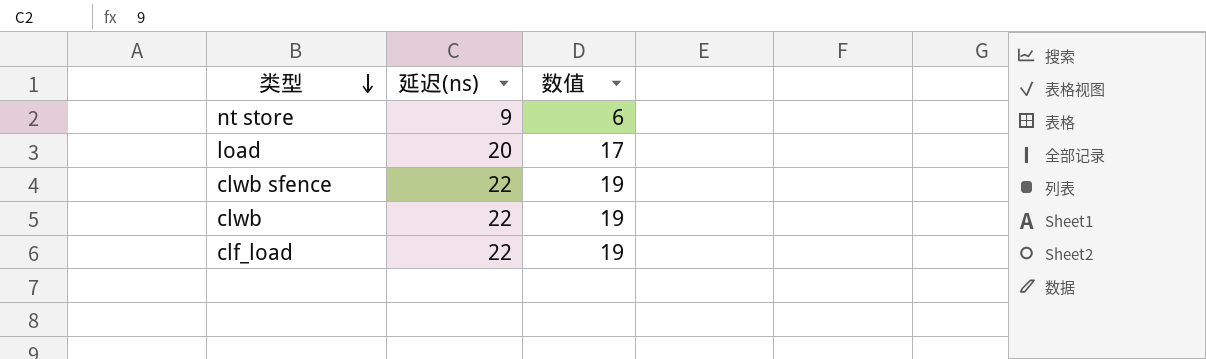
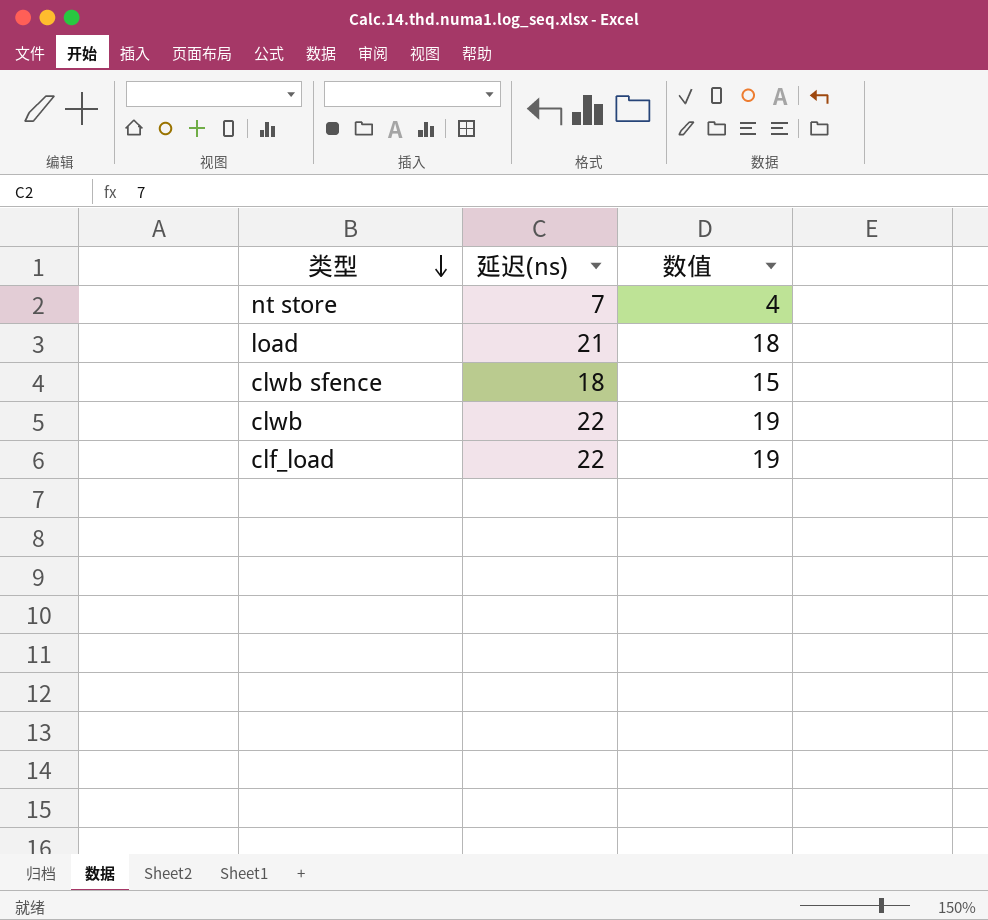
nt store | 延迟(ns): 9 -> 7
nt store | 数值: 6 -> 4
load | 延迟(ns): 20 -> 21
load | 数值: 17 -> 18
clwb sfence | 延迟(ns): 22 -> 18
clwb sfence | 数值: 19 -> 15

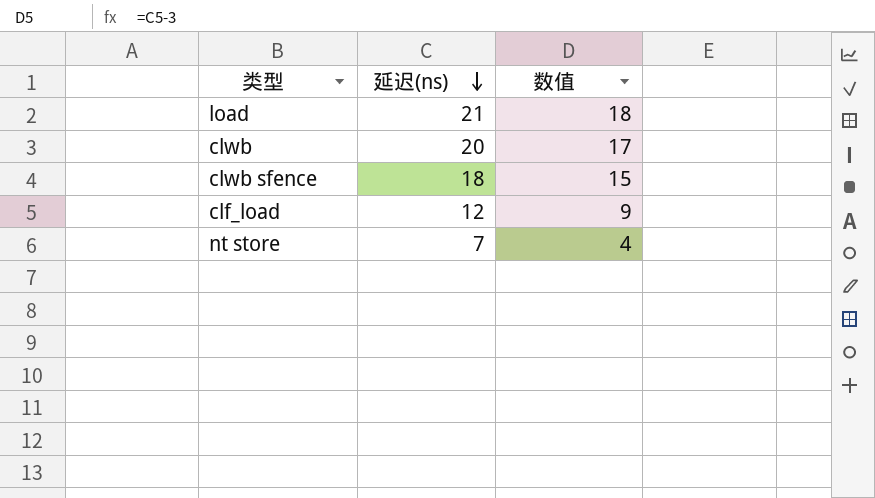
row order: 类型 descending -> 延迟(ns) descending
clwb | 延迟(ns): 22 -> 20
clwb | 数值: 19 -> 17
clf_load | 延迟(ns): 22 -> 12
clf_load | 数值: 19 -> 9

